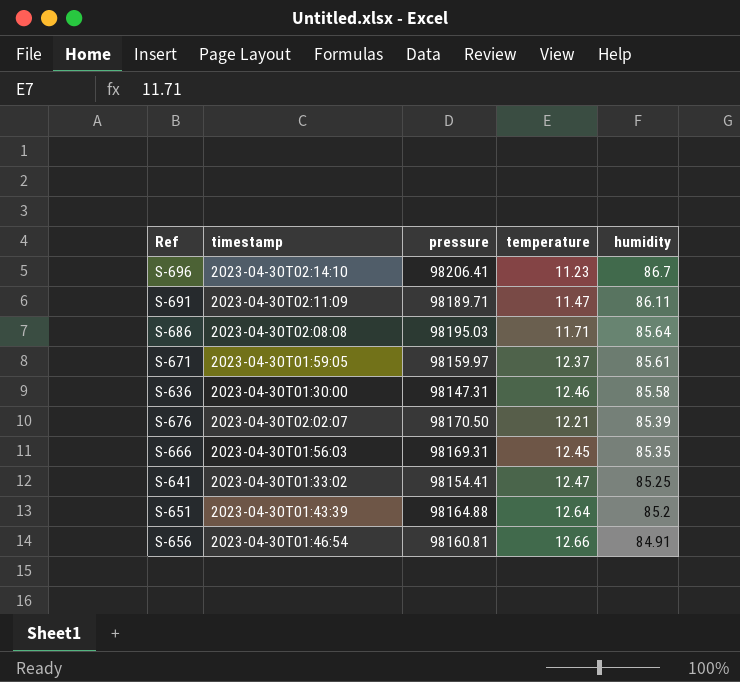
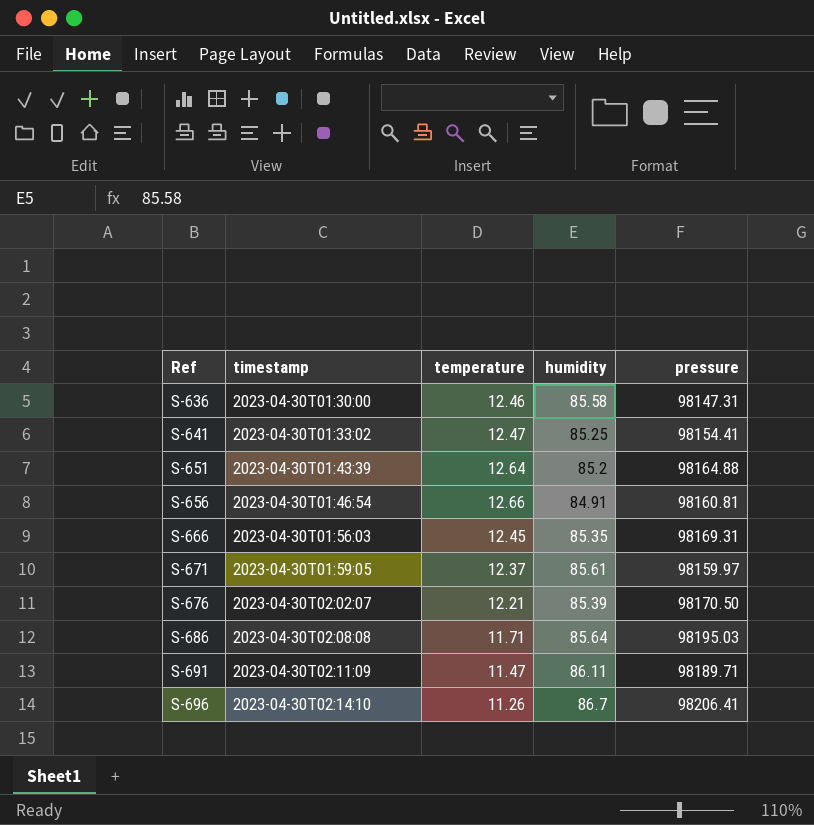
row order: humidity descending -> Ref ascending
column pressure | position: 3 -> 5
S-696 | temperature: 11.23 -> 11.26

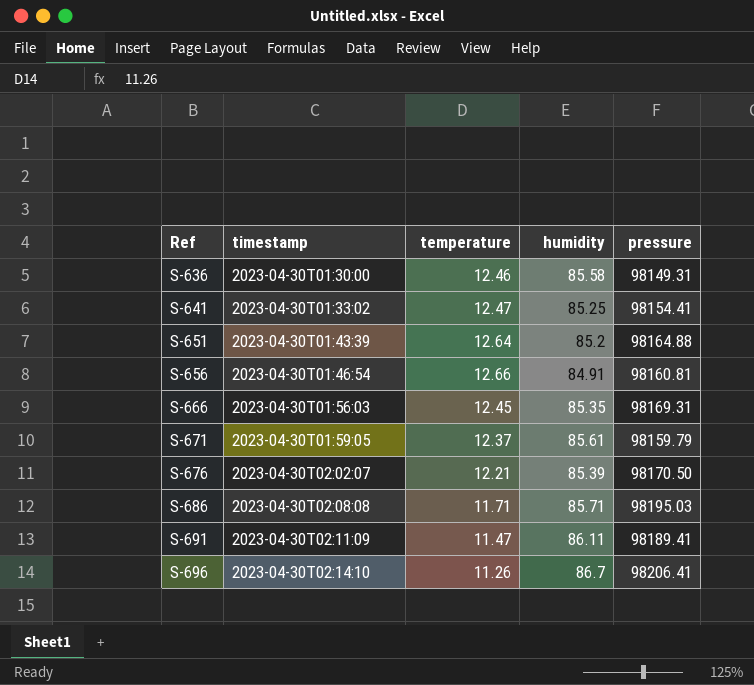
S-636 | pressure: 98147.31 -> 98149.31
S-671 | pressure: 98159.97 -> 98159.79
S-686 | humidity: 85.64 -> 85.71
S-691 | pressure: 98189.71 -> 98189.41

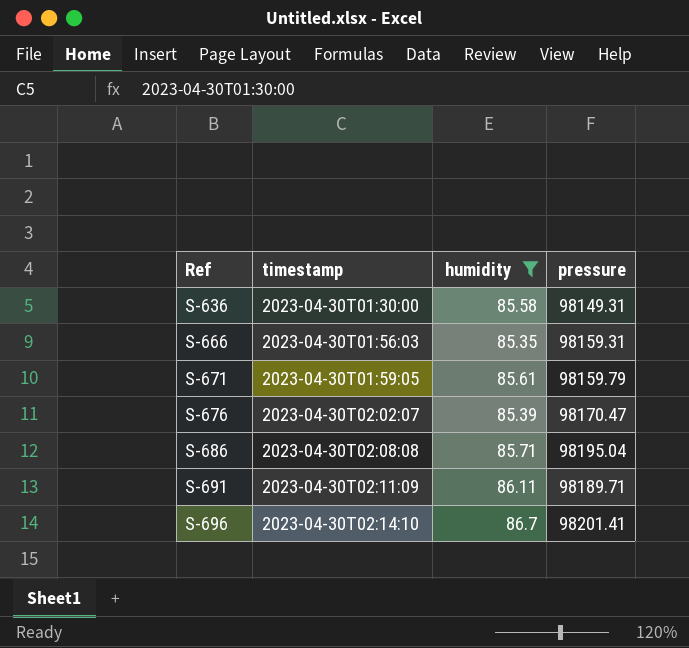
filter: none -> humidity >= 85.35
column temperature | position: 3 -> none
S-666 | pressure: 98169.31 -> 98159.31
S-676 | pressure: 98170.50 -> 98170.47
S-686 | pressure: 98195.03 -> 98195.04
S-691 | pressure: 98189.41 -> 98189.71
S-696 | pressure: 98206.41 -> 98201.41

